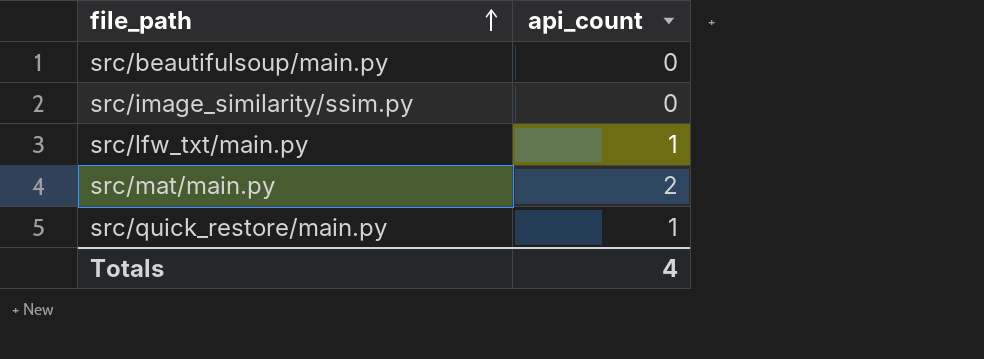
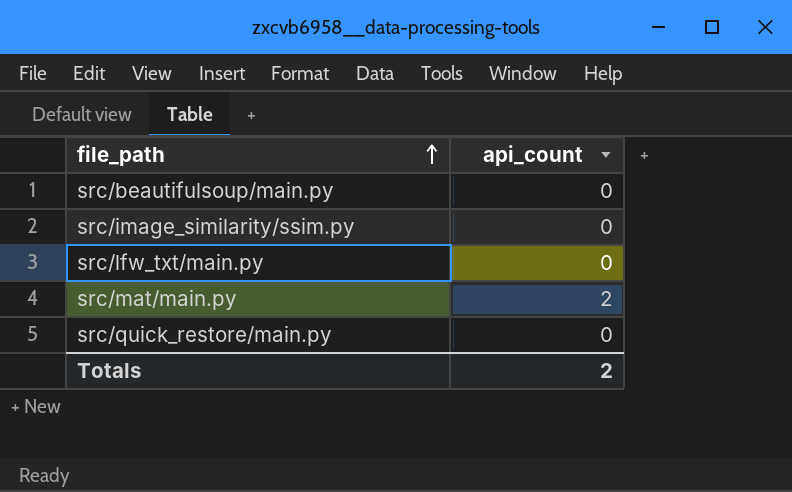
src/lfw_txt/main.py | api_count: 1 -> 0
src/quick_restore/main.py | api_count: 1 -> 0
Totals | api_count: 4 -> 2

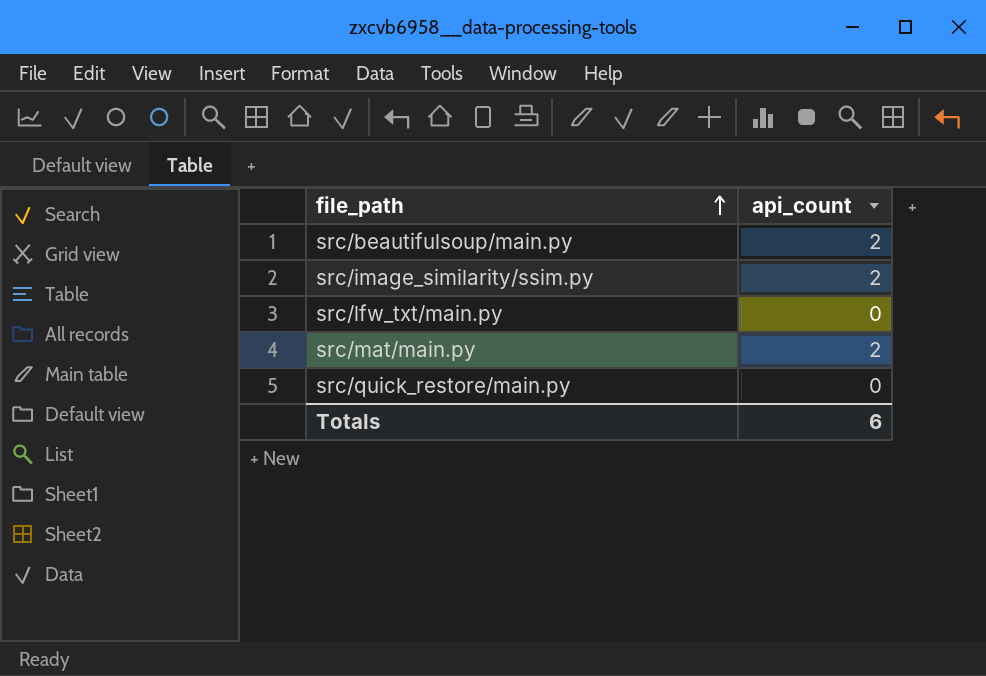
src/beautifulsoup/main.py | api_count: 0 -> 2
src/image_similarity/ssim.py | api_count: 0 -> 2
Totals | api_count: 2 -> 6

